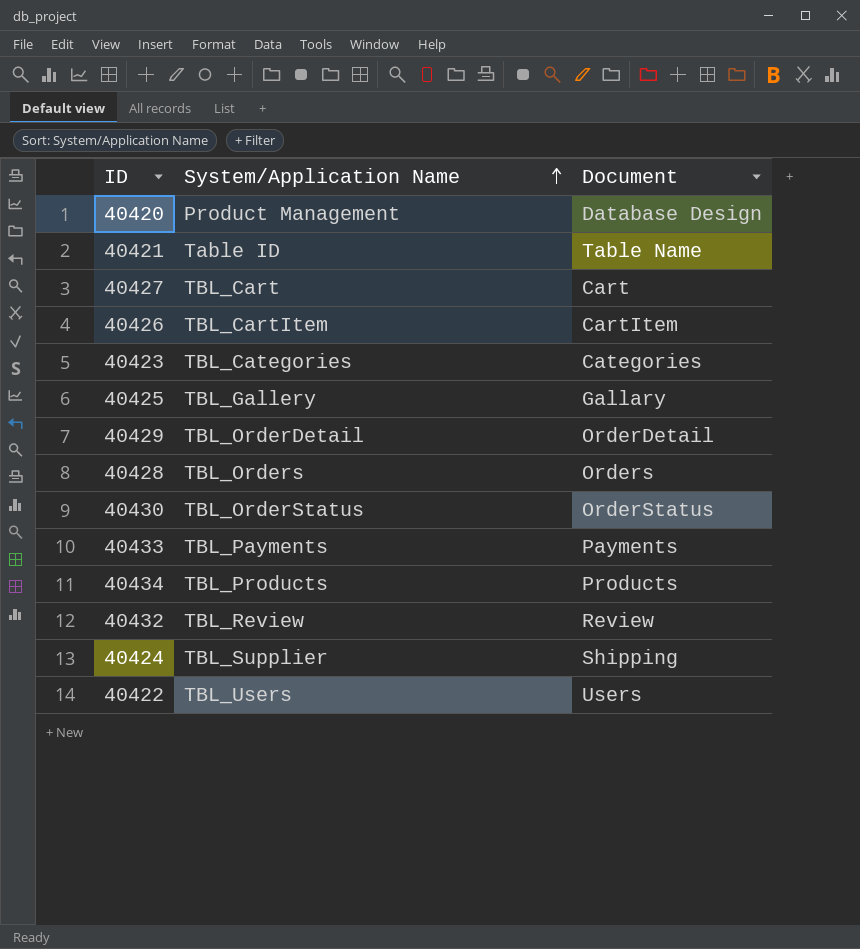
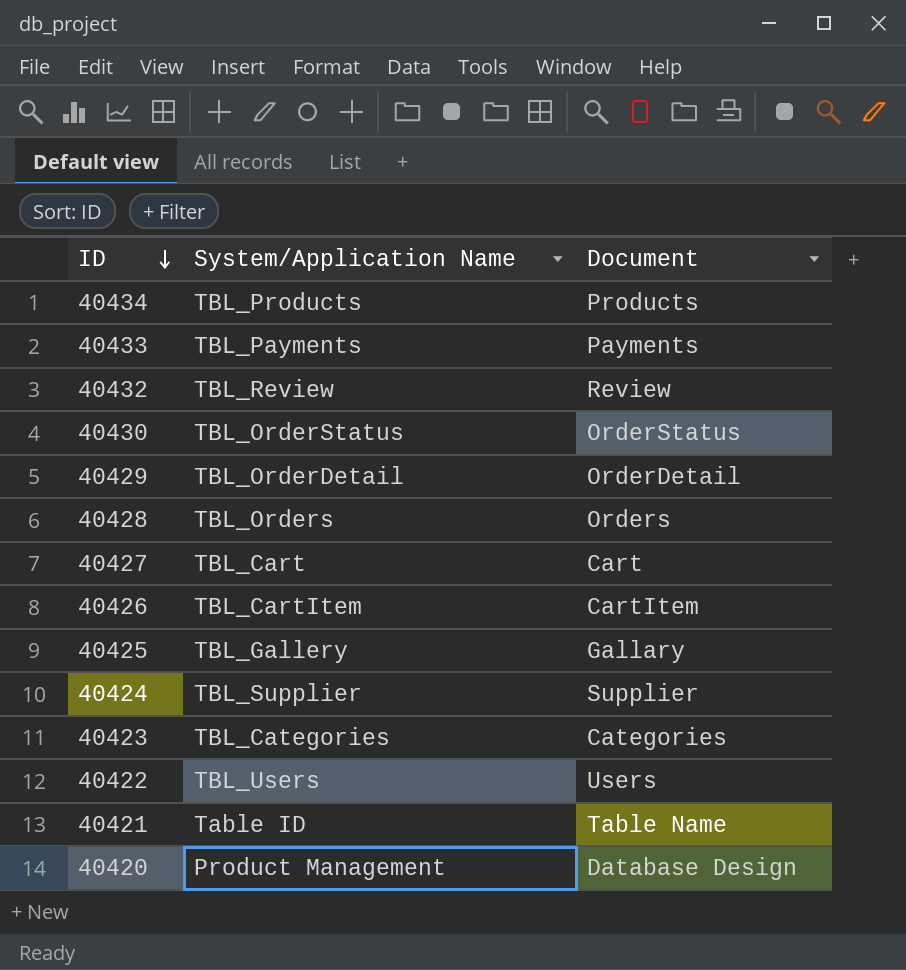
row order: System/Application Name ascending -> ID descending
40424 | Document: Shipping -> Supplier

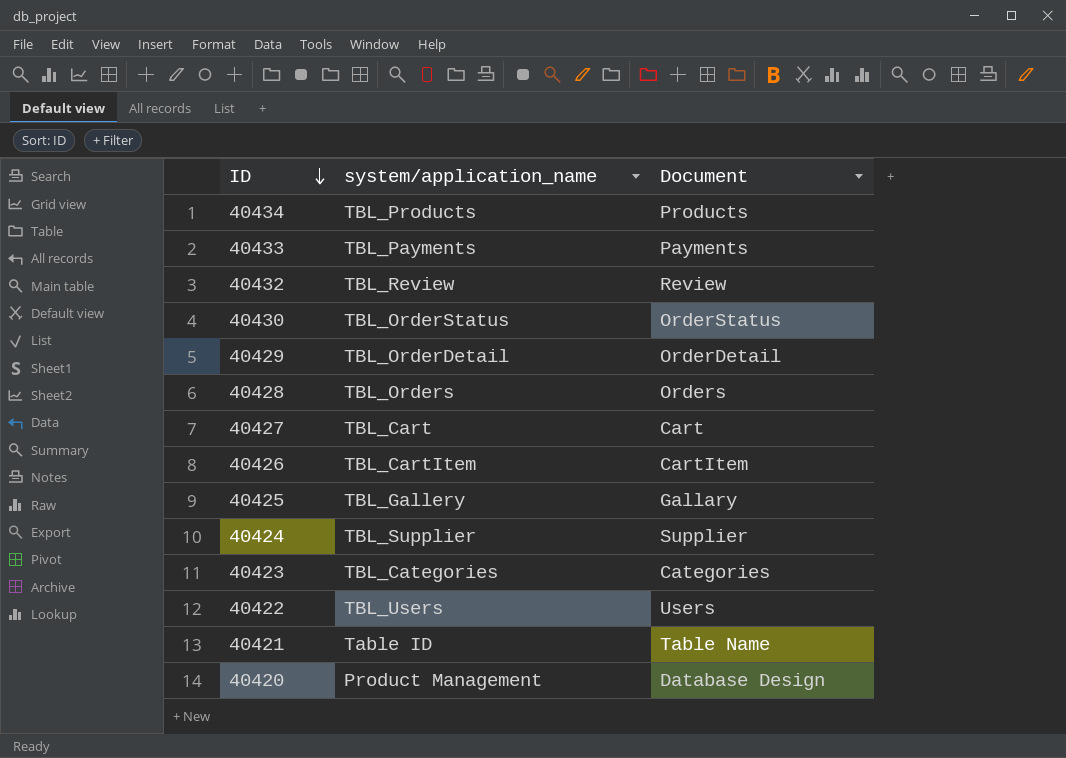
column name: System/Application Name -> system/application_name

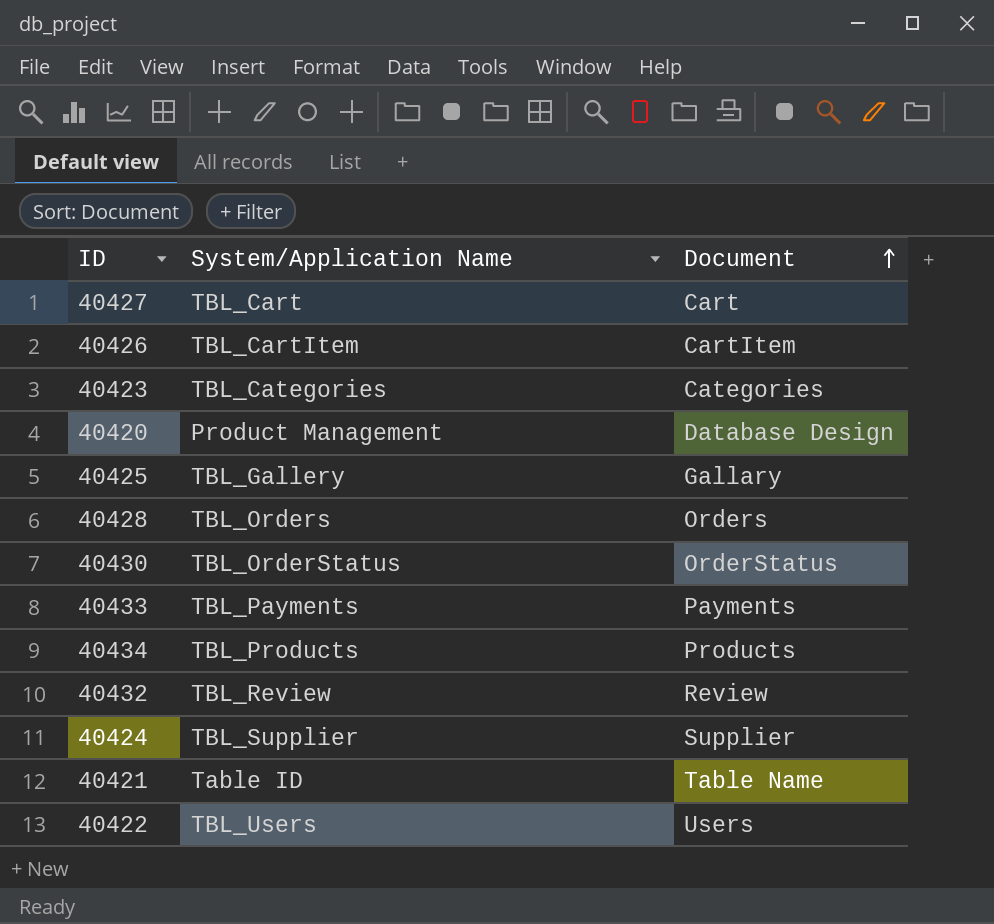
row order: ID descending -> Document ascending
column name: system/application_name -> System/Application Name
row 40429: TBL_OrderDetail | OrderDetail -> none

